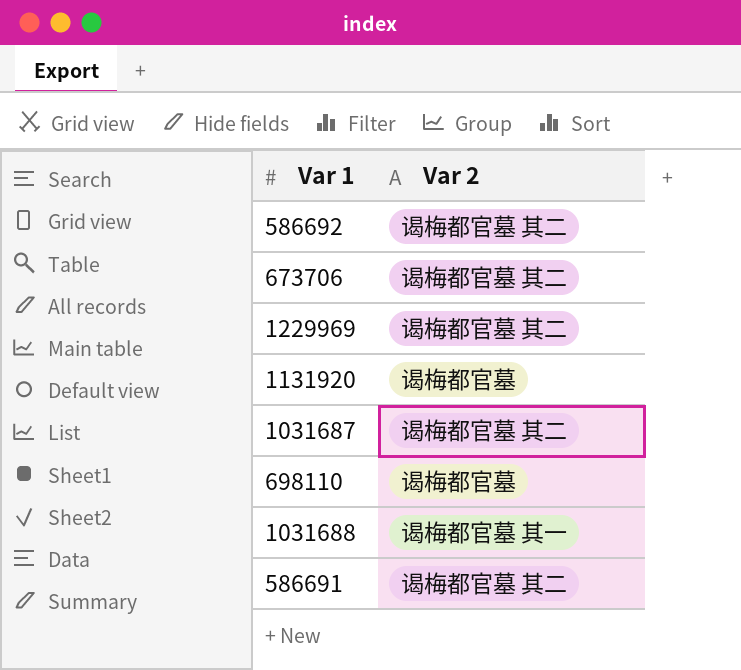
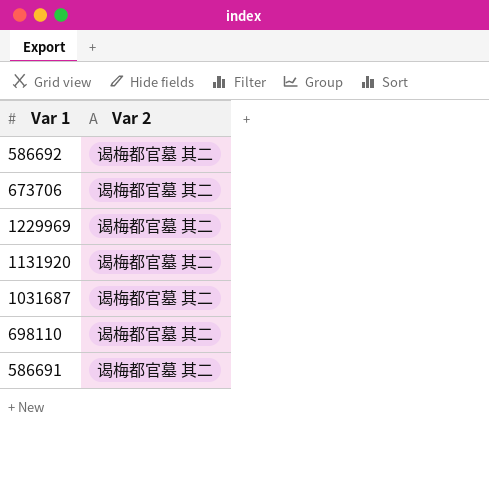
row 1031688: 谒梅都官墓 其一 -> none
1131920 | Var 2: 谒梅都官墓 -> 谒梅都官墓 其二
698110 | Var 2: 谒梅都官墓 -> 谒梅都官墓 其二

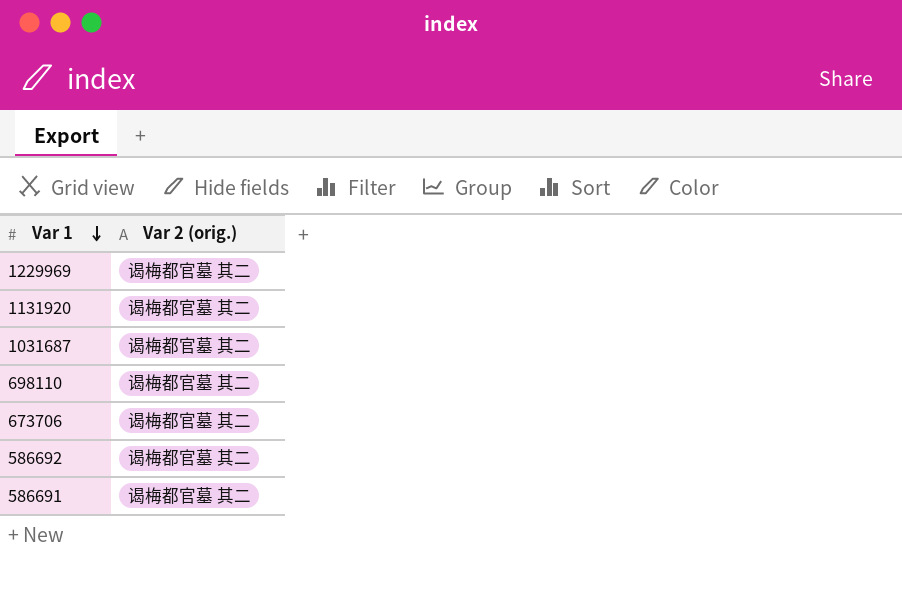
row order: none -> Var 1 descending
column name: Var 2 -> Var 2 (orig.)

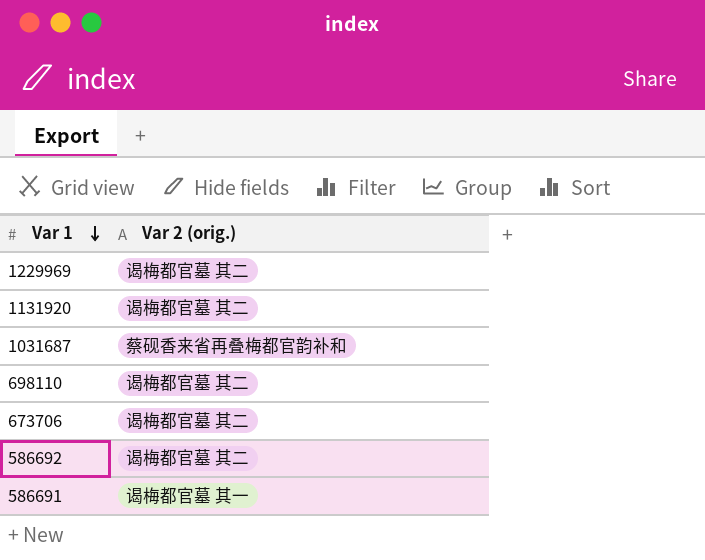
1031687 | Var 2 (orig.): 谒梅都官墓 其二 -> 蔡砚香来省再叠梅都官韵补和
586691 | Var 2 (orig.): 谒梅都官墓 其二 -> 谒梅都官墓 其一

